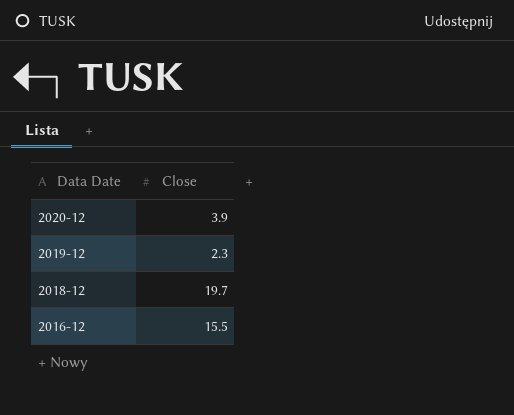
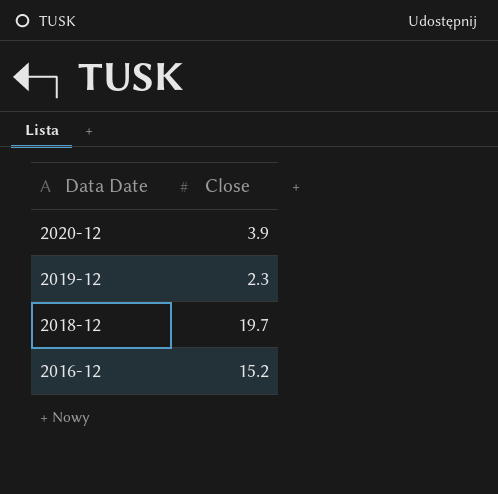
2016-12 | Close: 15.5 -> 15.2

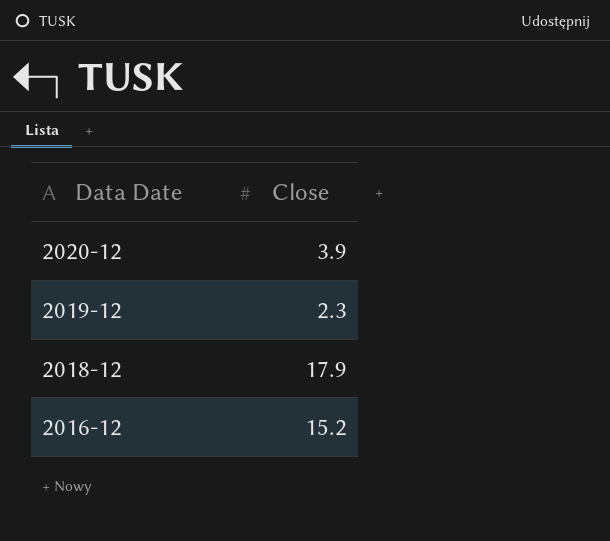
2018-12 | Close: 19.7 -> 17.9

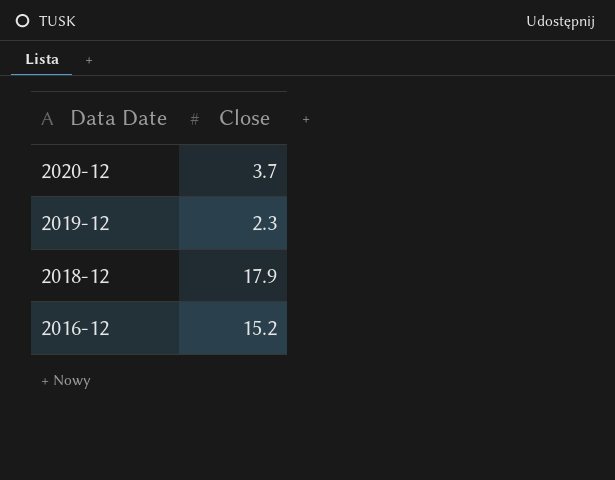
2020-12 | Close: 3.9 -> 3.7

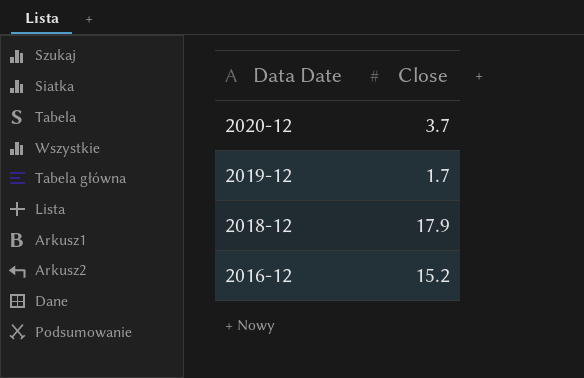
2019-12 | Close: 2.3 -> 1.7

